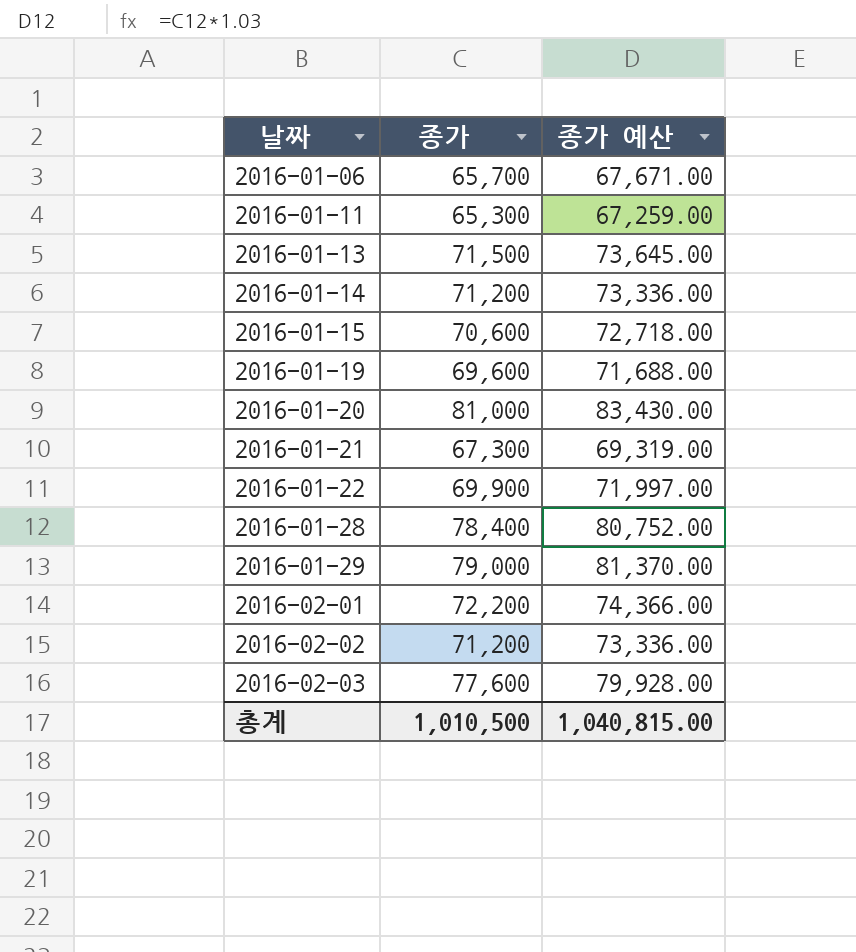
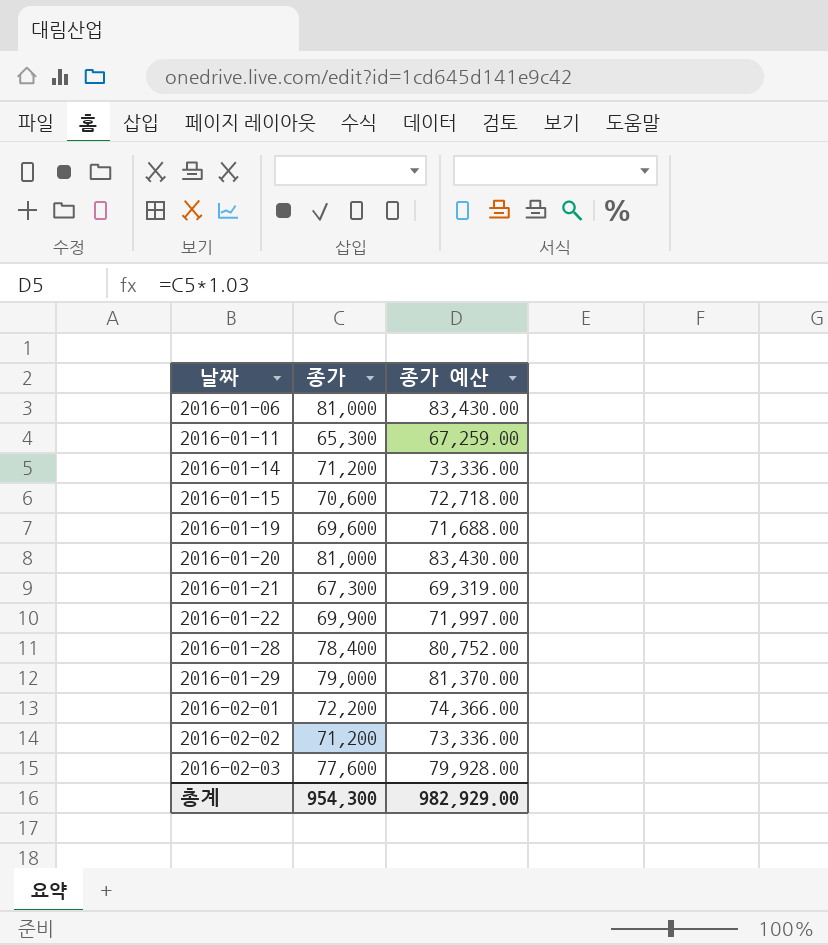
row 2016-01-13: 71,500 | 73,645.00 -> none
2016-01-06 | 종가: 65,700 -> 81,000
2016-01-06 | 종가 예산: 67,671.00 -> 83,430.00
총계 | 종가: 1,010,500 -> 954,300
총계 | 종가 예산: 1,040,815.00 -> 982,929.00

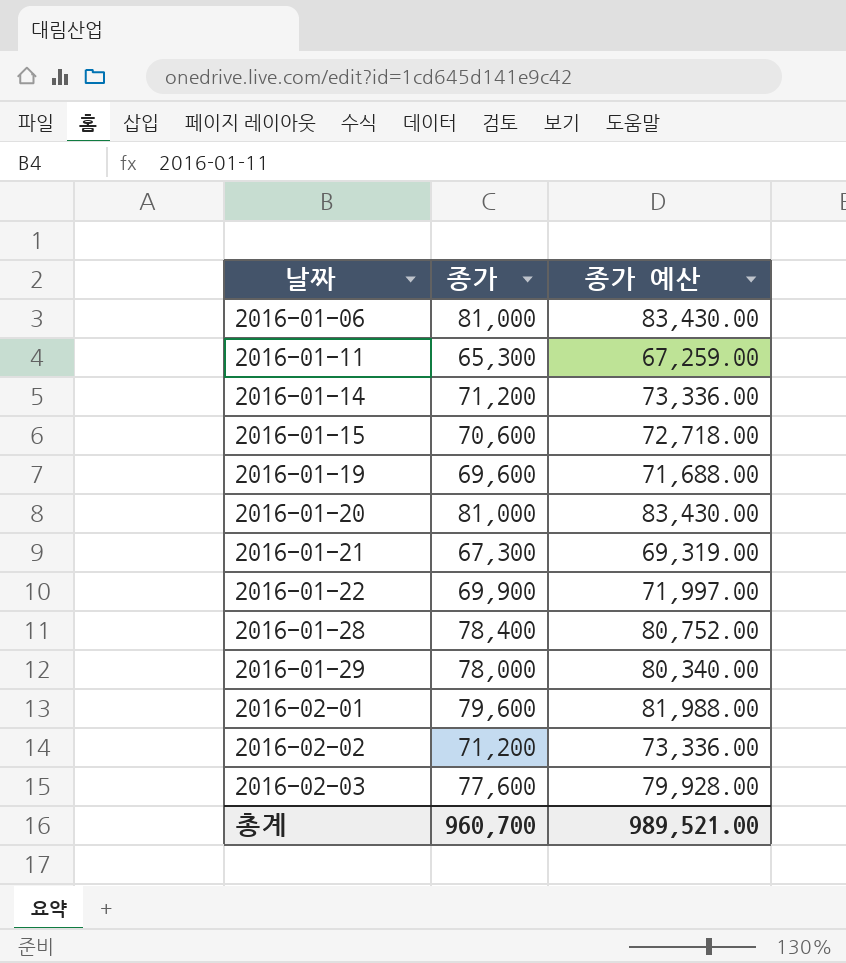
2016-01-29 | 종가: 79,000 -> 78,000
2016-01-29 | 종가 예산: 81,370.00 -> 80,340.00
2016-02-01 | 종가: 72,200 -> 79,600
2016-02-01 | 종가 예산: 74,366.00 -> 81,988.00
총계 | 종가: 954,300 -> 960,700
총계 | 종가 예산: 982,929.00 -> 989,521.00

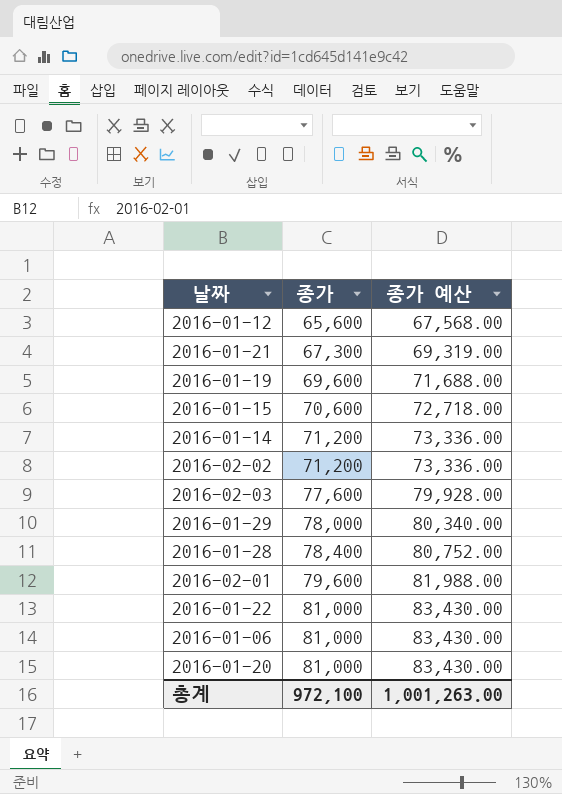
row order: 날짜 ascending -> 종가 ascending
row 2016-01-11: 65,300 | 67,259.00 -> none
row 2016-01-12: none -> 65,600 | 67,568.00
2016-01-22 | 종가: 69,900 -> 81,000
2016-01-22 | 종가 예산: 71,997.00 -> 83,430.00
총계 | 종가: 960,700 -> 972,100
총계 | 종가 예산: 989,521.00 -> 1,001,263.00

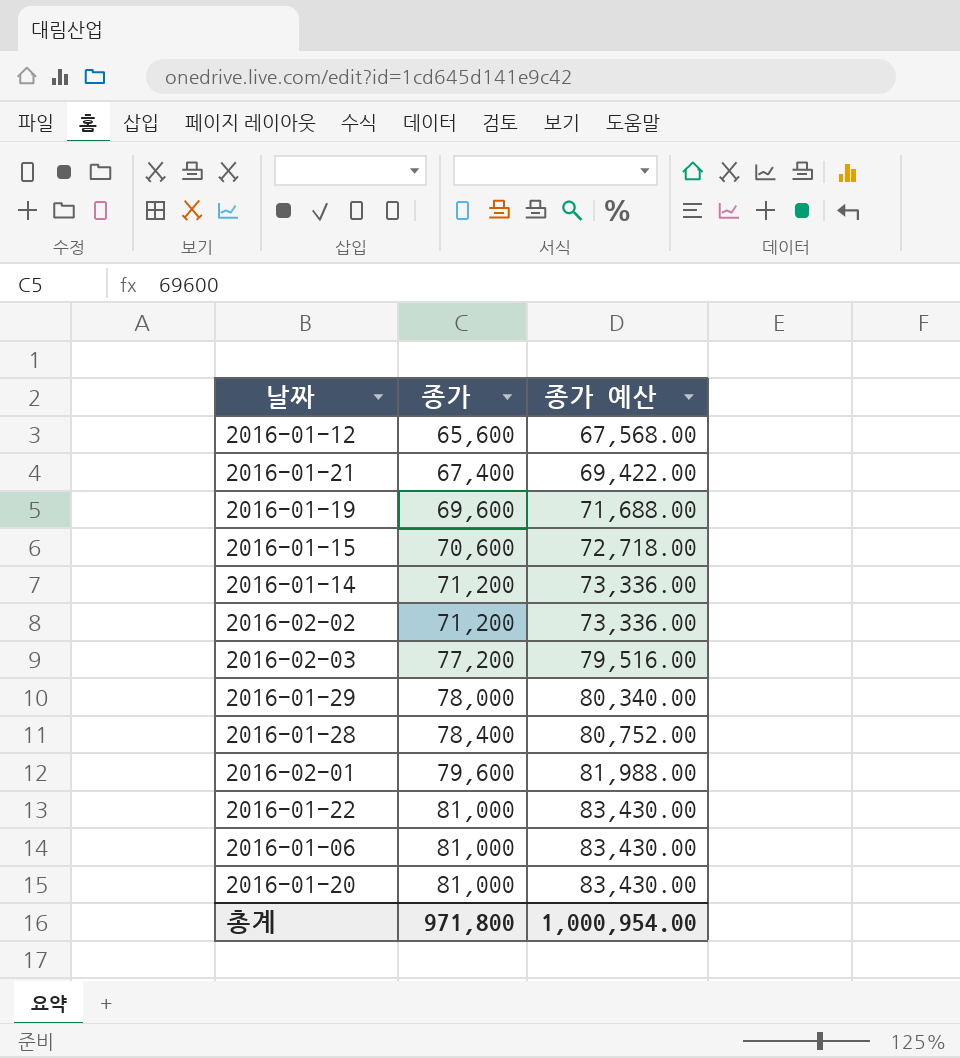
2016-01-21 | 종가: 67,300 -> 67,400
2016-01-21 | 종가 예산: 69,319.00 -> 69,422.00
2016-02-03 | 종가: 77,600 -> 77,200
2016-02-03 | 종가 예산: 79,928.00 -> 79,516.00
총계 | 종가: 972,100 -> 971,800
총계 | 종가 예산: 1,001,263.00 -> 1,000,954.00

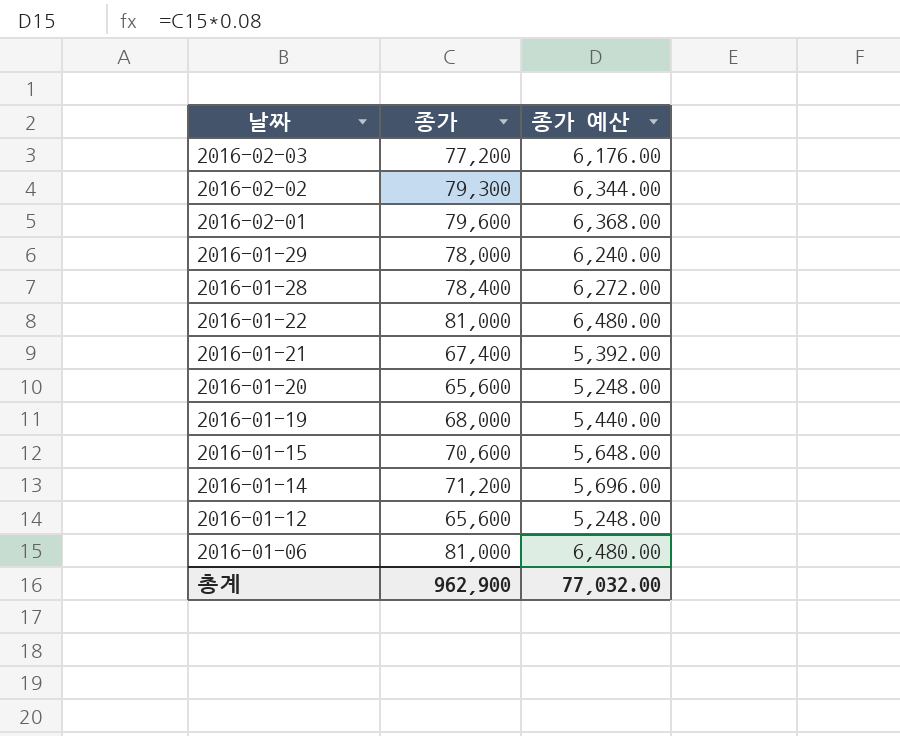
row order: 종가 ascending -> 날짜 descending
column 종가 예산 | formula: [종가] * 1.03 -> [종가] * 0.08
2016-02-02 | 종가: 71,200 -> 79,300
2016-01-20 | 종가: 81,000 -> 65,600
2016-01-19 | 종가: 69,600 -> 68,000
총계 | 종가: 971,800 -> 962,900
총계 | 종가 예산: 1,000,954.00 -> 77,032.00

